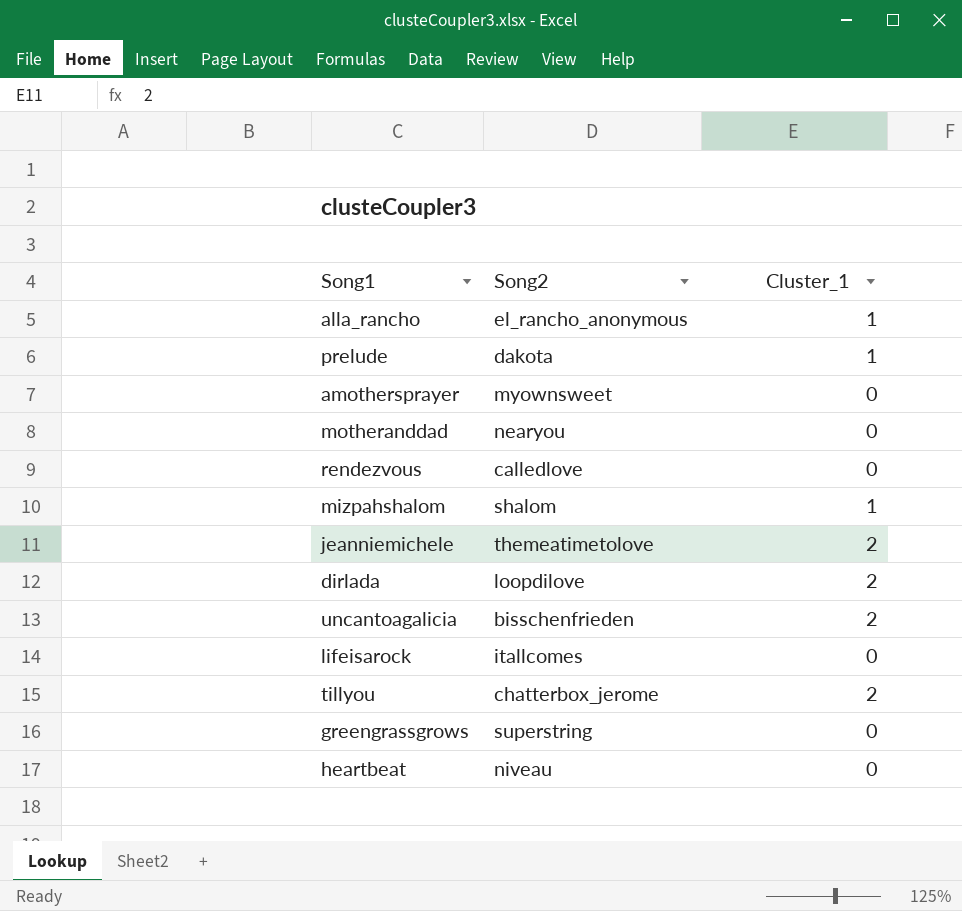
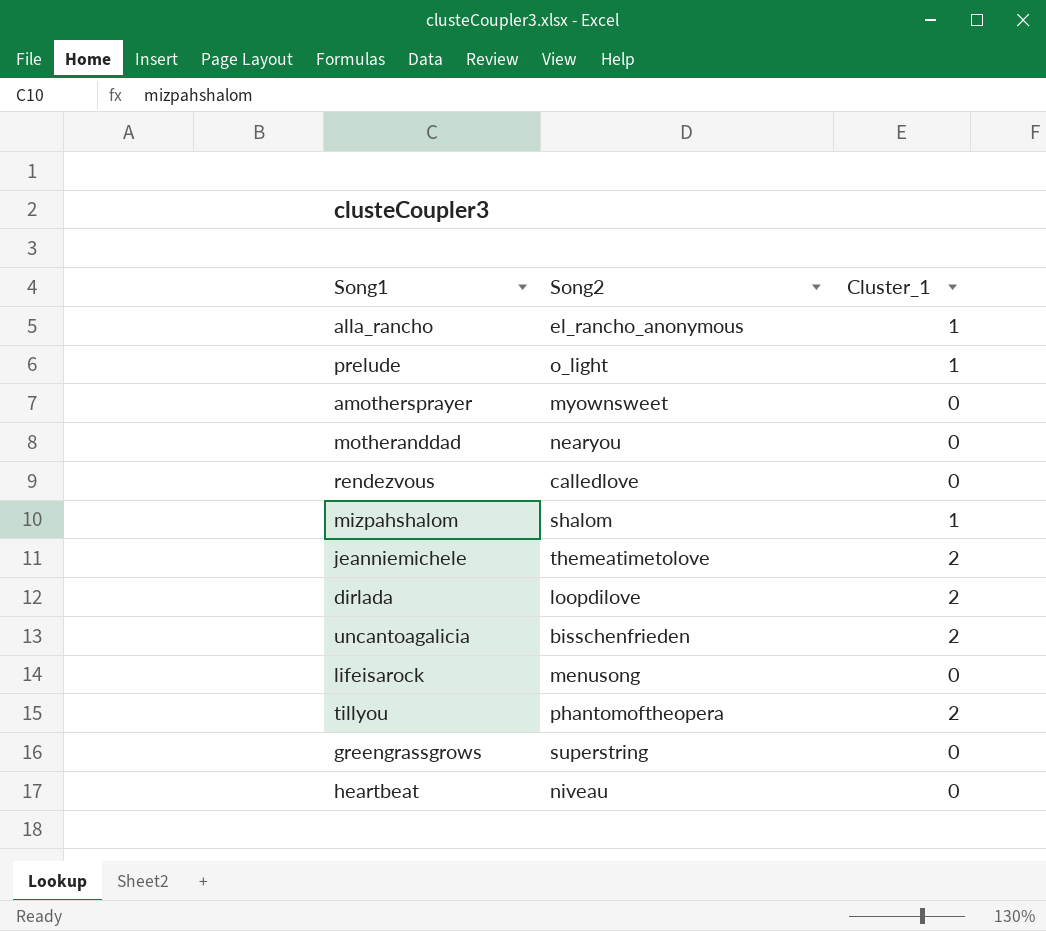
prelude | Song2: dakota -> o_light
lifeisarock | Song2: itallcomes -> menusong
tillyou | Song2: chatterbox_jerome -> phantomoftheopera

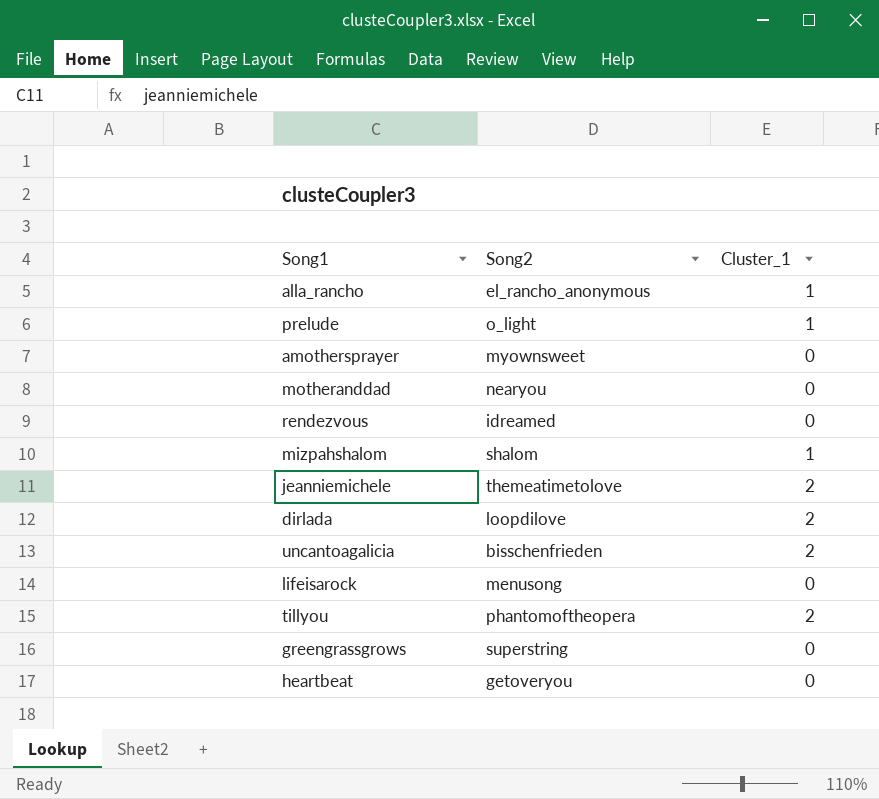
rendezvous | Song2: calledlove -> idreamed
heartbeat | Song2: niveau -> getoveryou

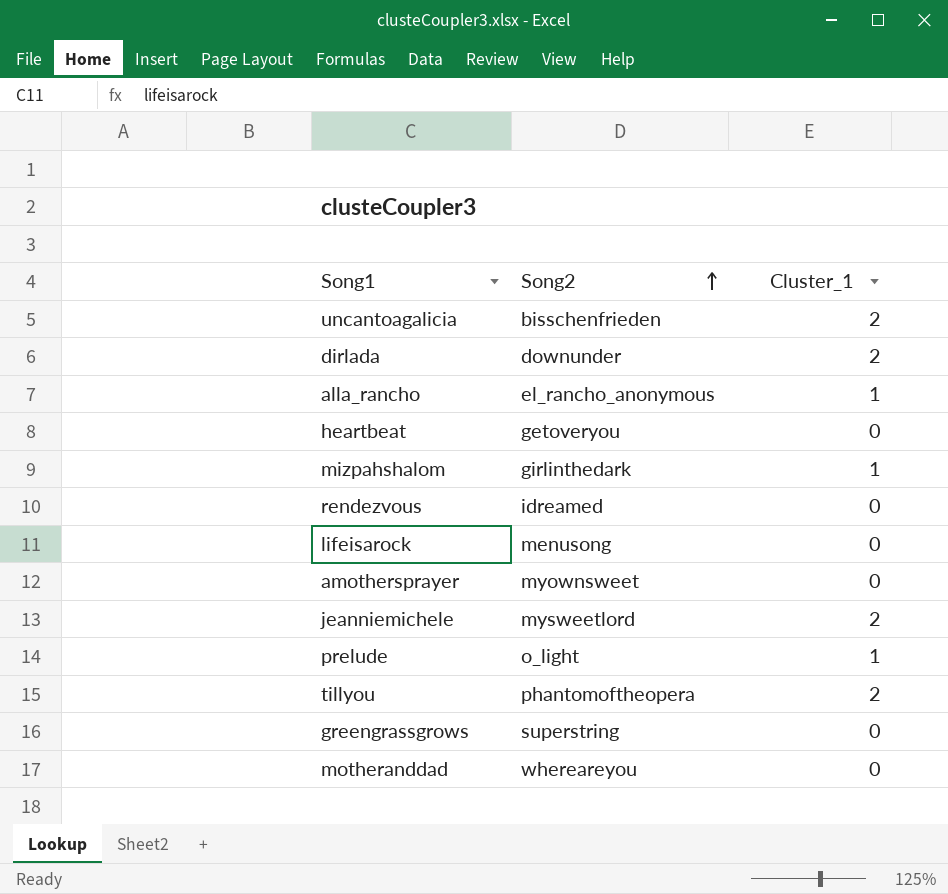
row order: none -> Song2 ascending
dirlada | Song2: loopdilove -> downunder
mizpahshalom | Song2: shalom -> girlinthedark
jeanniemichele | Song2: themeatimetolove -> mysweetlord
motheranddad | Song2: nearyou -> whereareyou

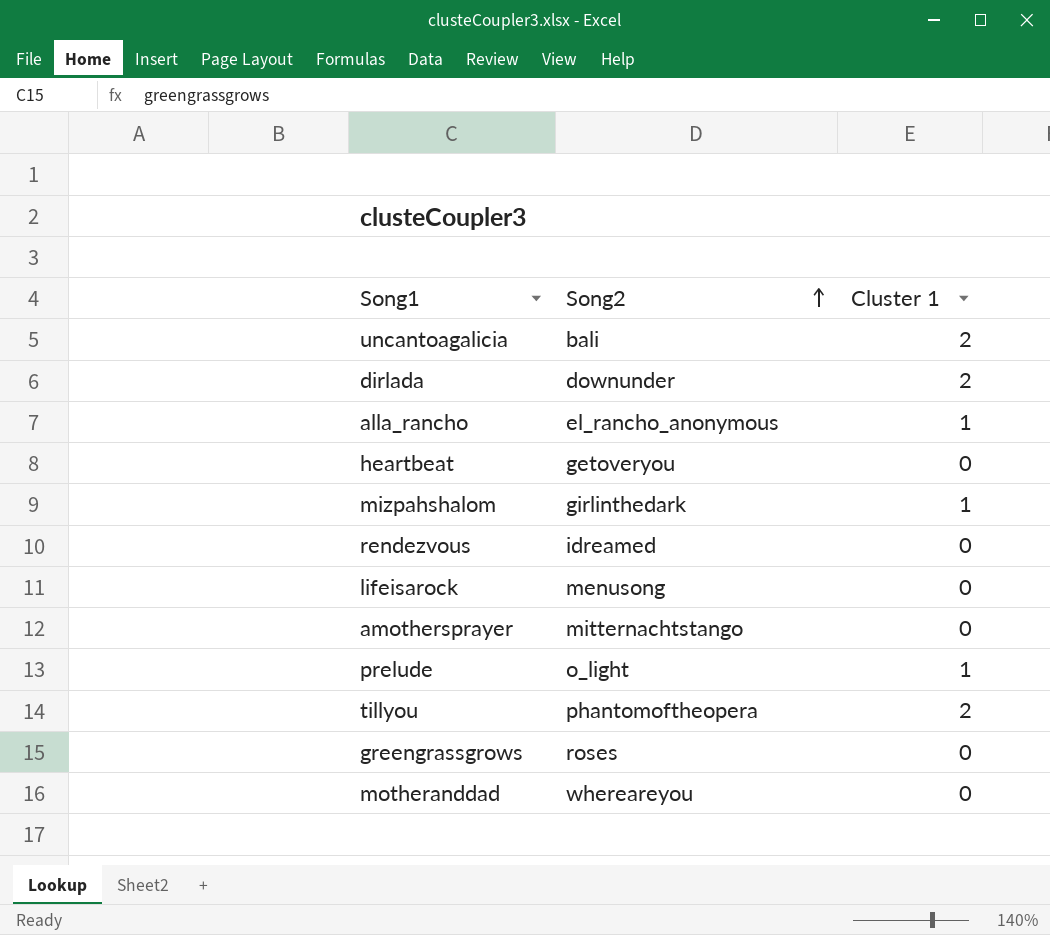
column name: Cluster_1 -> Cluster 1
row jeanniemichele: mysweetlord | 2 -> none
uncantoagalicia | Song2: bisschenfrieden -> bali
amothersprayer | Song2: myownsweet -> mitternachtstango
greengrassgrows | Song2: superstring -> roses

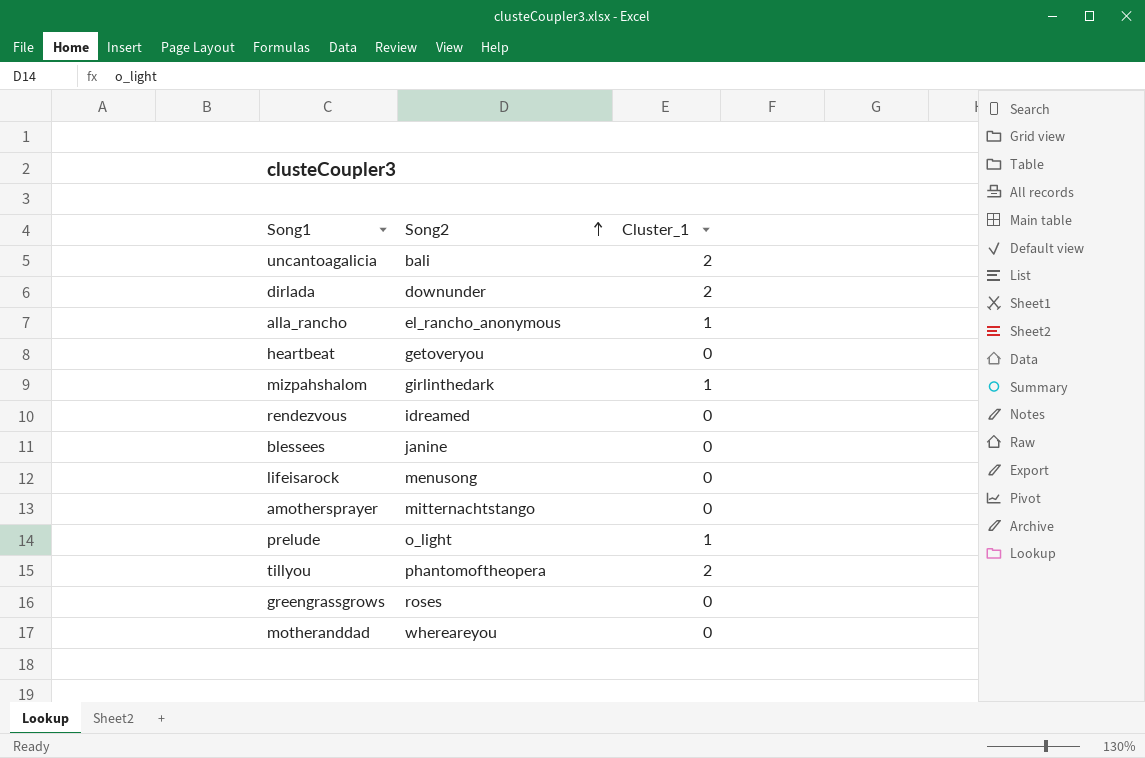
column name: Cluster 1 -> Cluster_1
row blessees: none -> janine | 0

